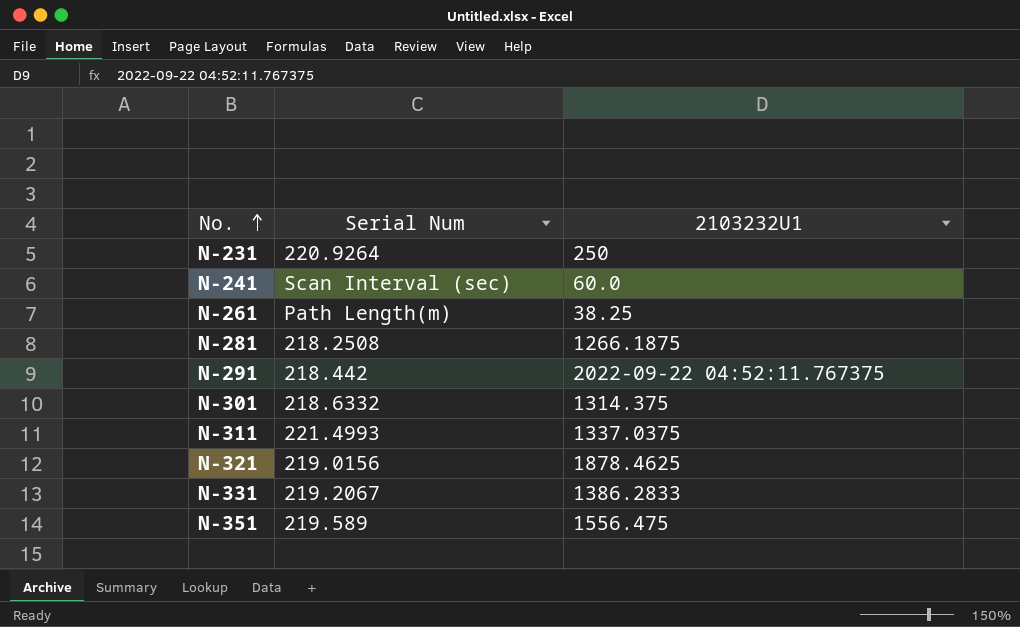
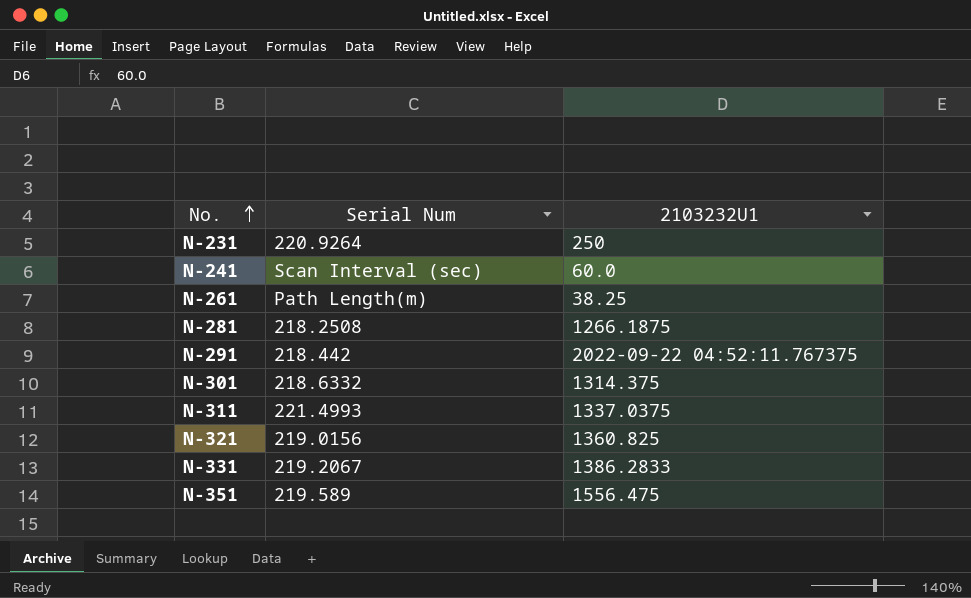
N-321 | 2103232U1: 1878.4625 -> 1360.825

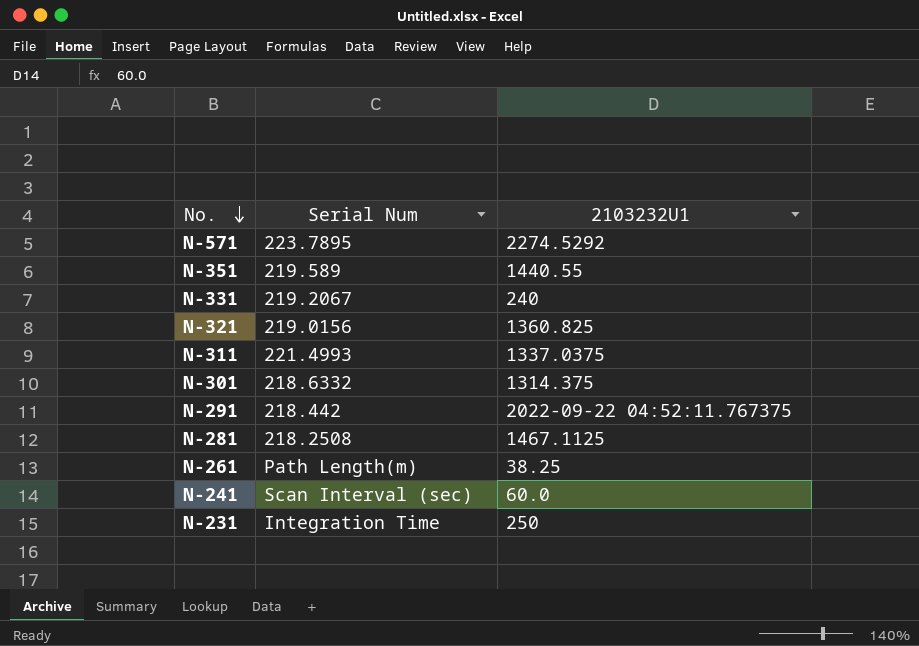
row order: No. ascending -> No. descending
row N-571: none -> 223.7895 | 2274.5292
N-351 | 2103232U1: 1556.475 -> 1440.55
N-331 | 2103232U1: 1386.2833 -> 240
N-281 | 2103232U1: 1266.1875 -> 1467.1125
N-231 | Serial Num: 220.9264 -> Integration Time

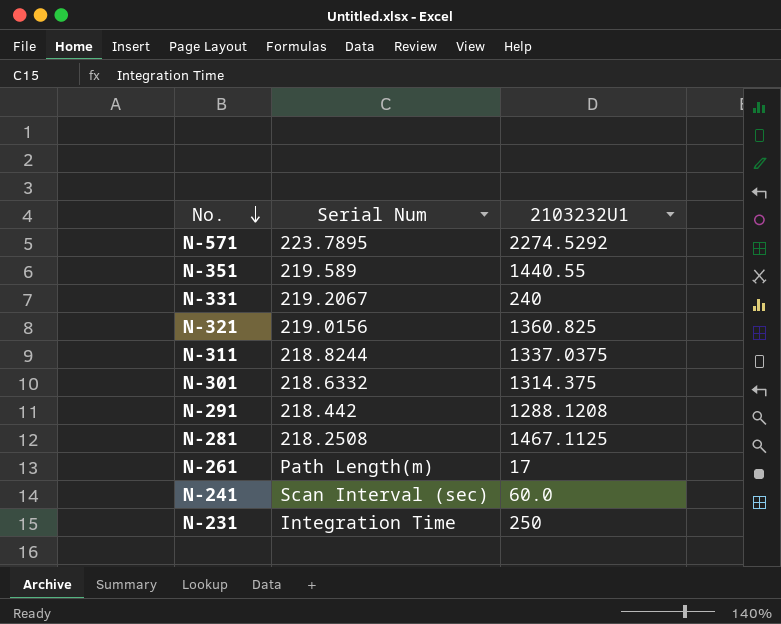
N-311 | Serial Num: 221.4993 -> 218.8244
N-291 | 2103232U1: 2022-09-22 04:52:11.767375 -> 1288.1208
N-261 | 2103232U1: 38.25 -> 17

